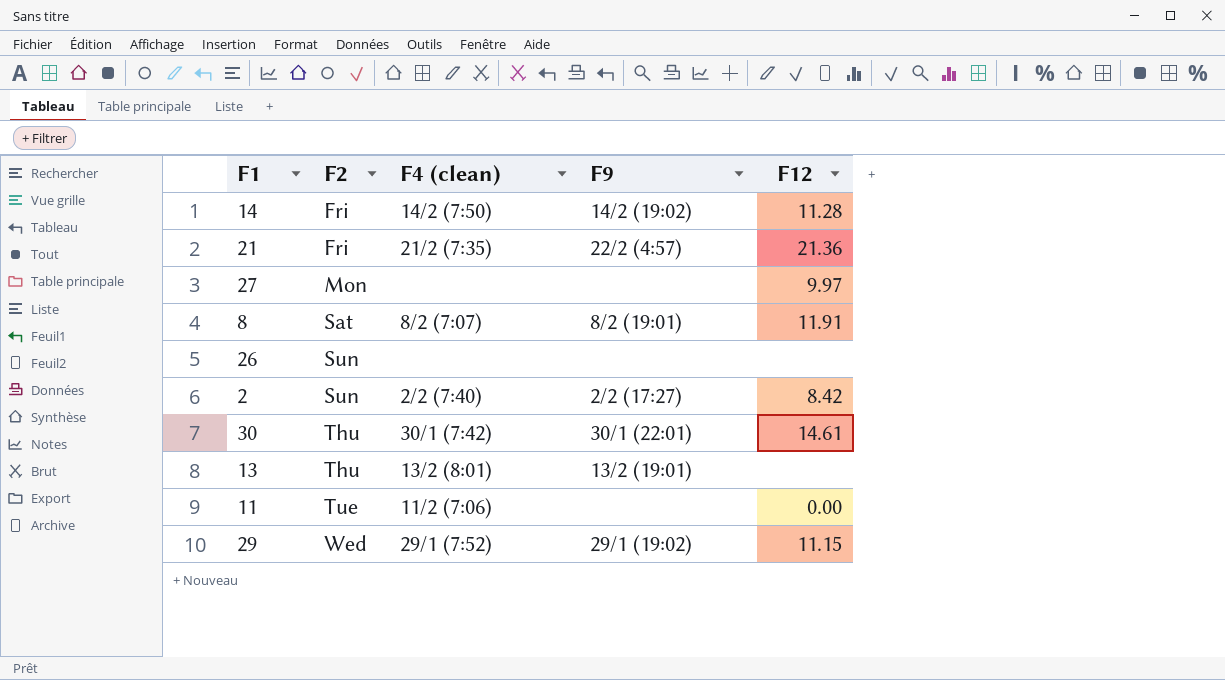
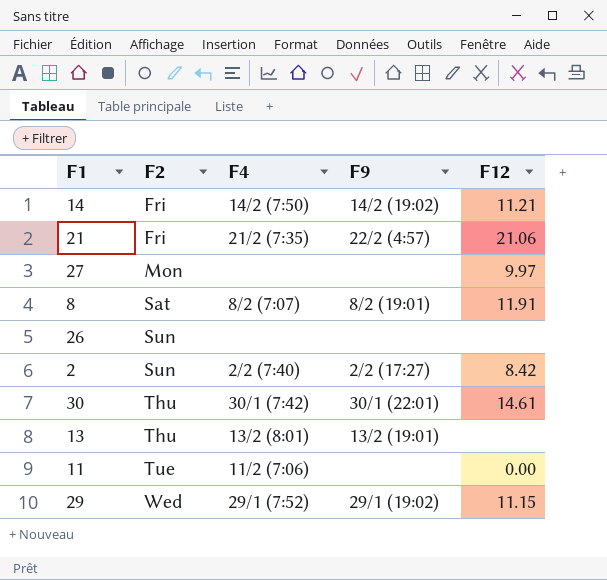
column name: F4 (clean) -> F4
14 | F12: 11.28 -> 11.21
21 | F12: 21.36 -> 21.06

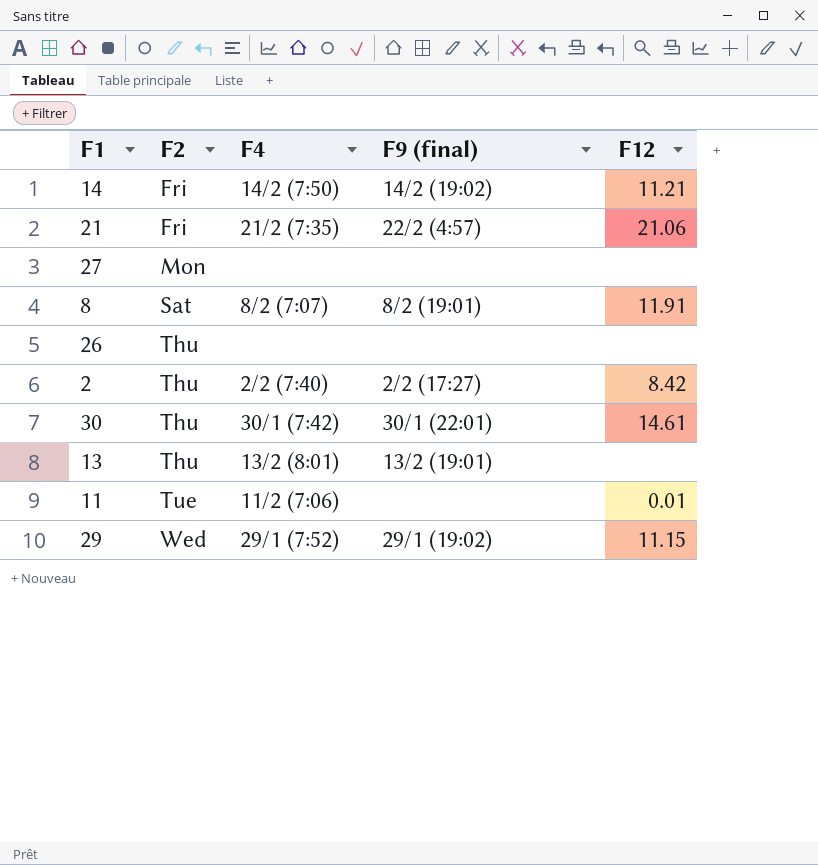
column name: F9 -> F9 (final)
27 | F12: 9.97 -> none
26 | F2: Sun -> Thu
2 | F2: Sun -> Thu
11 | F12: 0.00 -> 0.01

